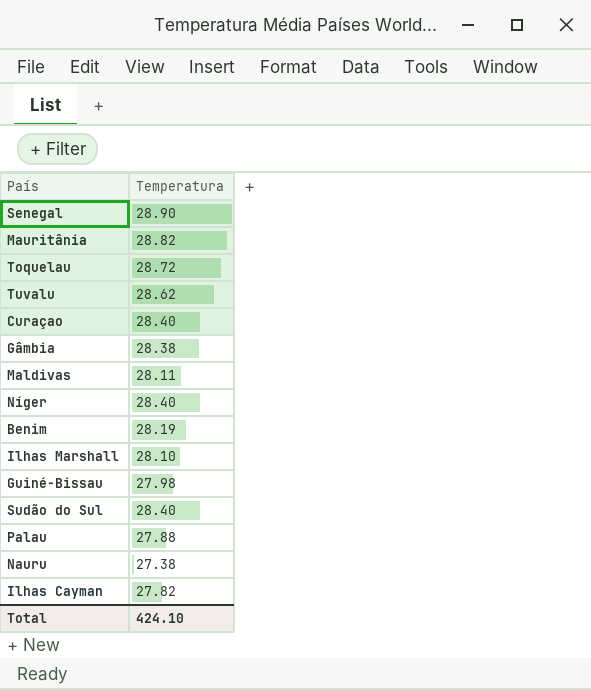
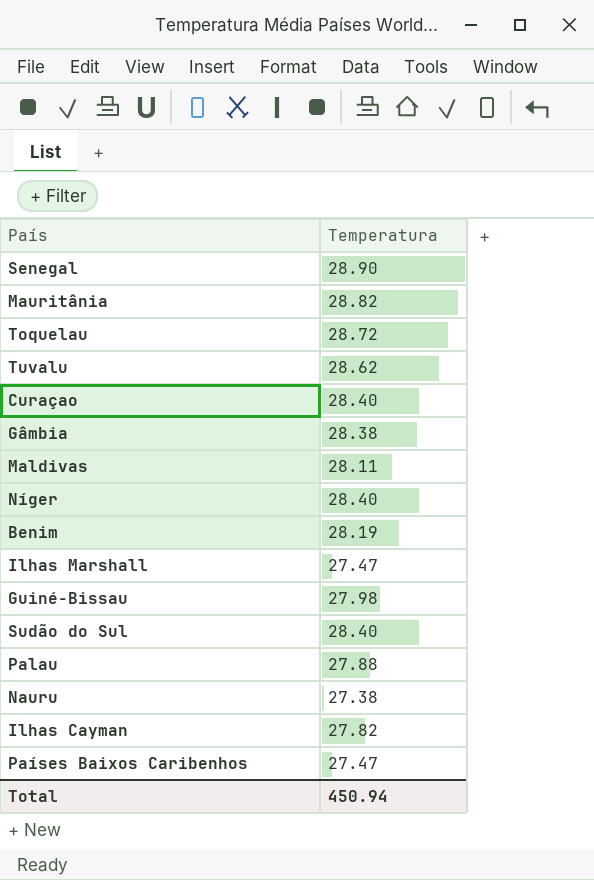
Ilhas Marshall | Temperatura: 28.10 -> 27.47
row Países Baixos Caribenhos: none -> 27.47
Total | Temperatura: 424.10 -> 450.94

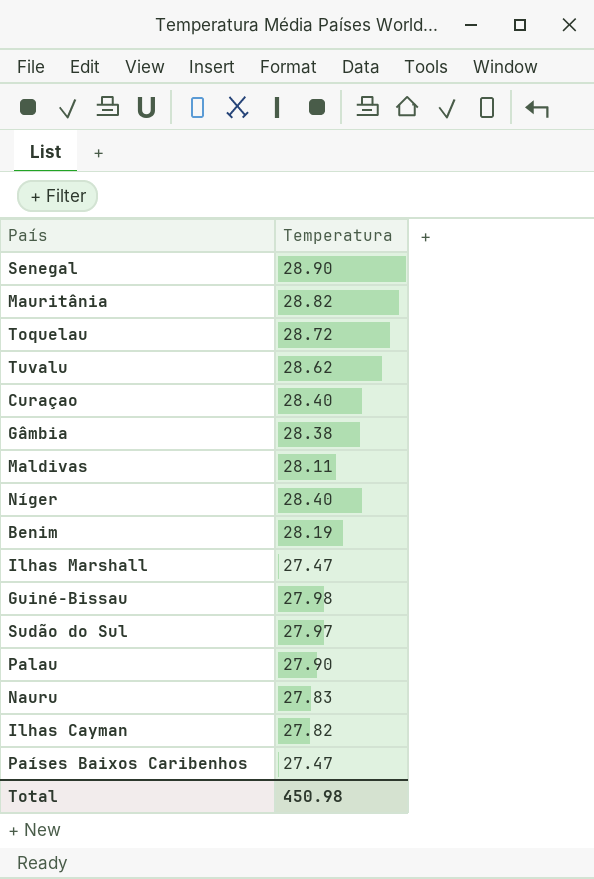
Sudão do Sul | Temperatura: 28.40 -> 27.97
Palau | Temperatura: 27.88 -> 27.90
Nauru | Temperatura: 27.38 -> 27.83
Total | Temperatura: 450.94 -> 450.98

